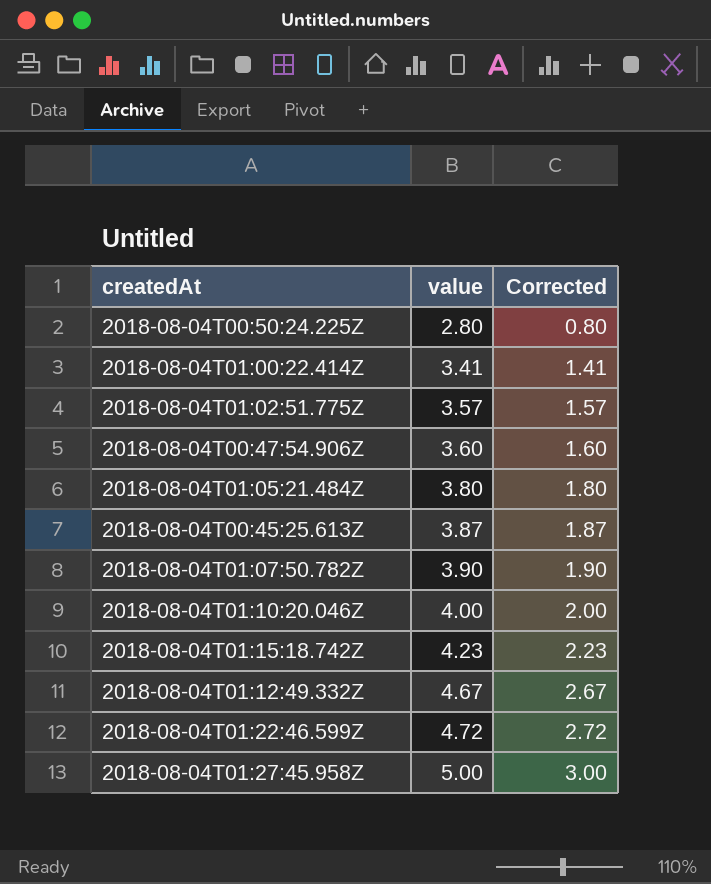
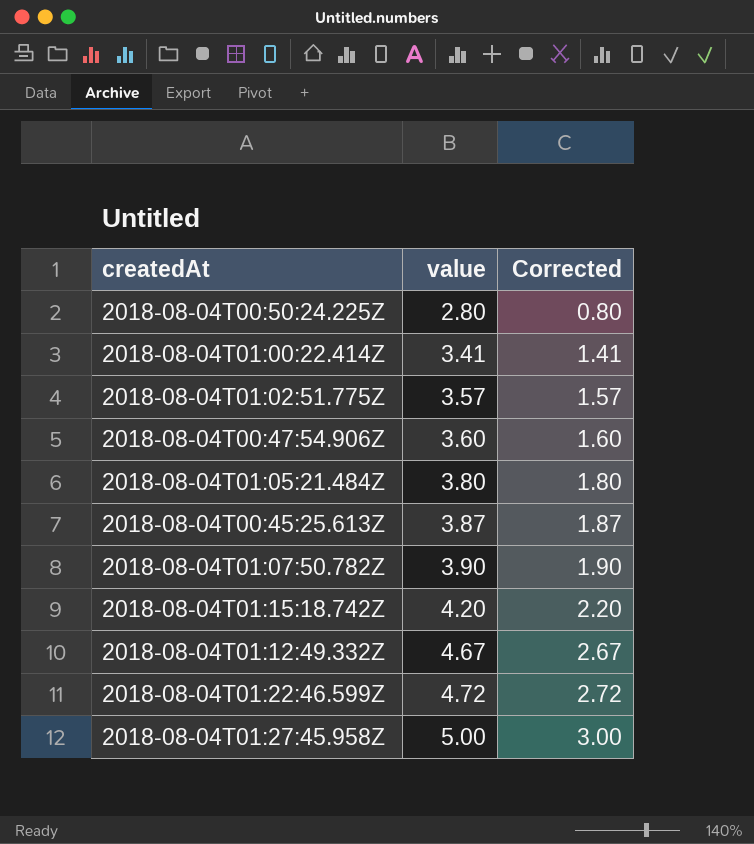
row 2018-08-04T01:10:20.046Z: 4.00 | 2.00 -> none
2018-08-04T01:15:18.742Z | value: 4.23 -> 4.20
2018-08-04T01:15:18.742Z | Corrected: 2.23 -> 2.20

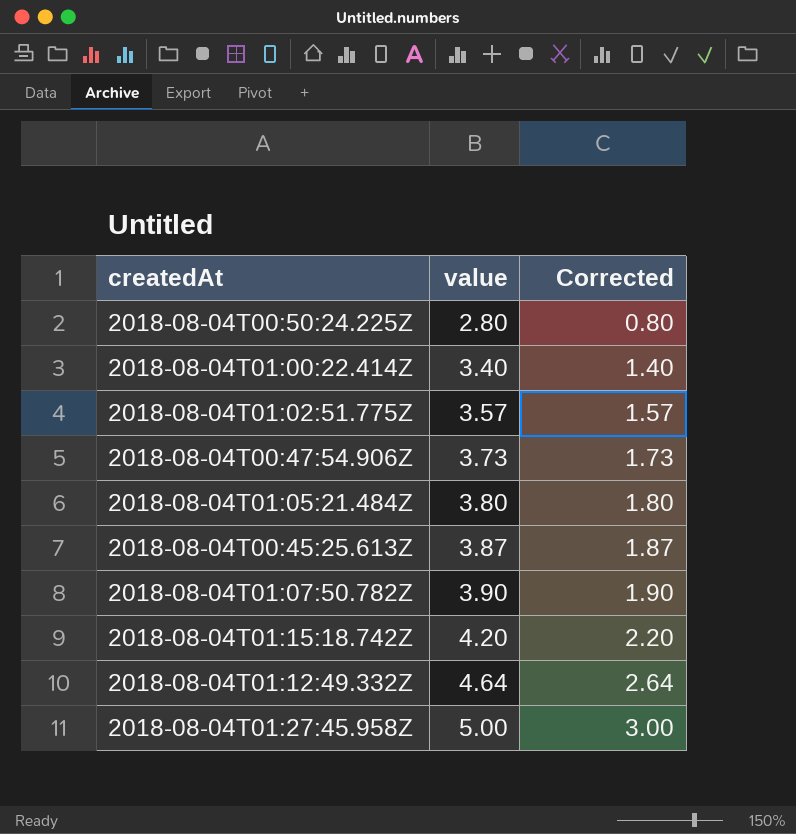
row 2018-08-04T01:22:46.599Z: 4.72 | 2.72 -> none
2018-08-04T01:00:22.414Z | value: 3.41 -> 3.40
2018-08-04T01:00:22.414Z | Corrected: 1.41 -> 1.40
2018-08-04T00:47:54.906Z | value: 3.60 -> 3.73
2018-08-04T00:47:54.906Z | Corrected: 1.60 -> 1.73
2018-08-04T01:12:49.332Z | value: 4.67 -> 4.64
2018-08-04T01:12:49.332Z | Corrected: 2.67 -> 2.64

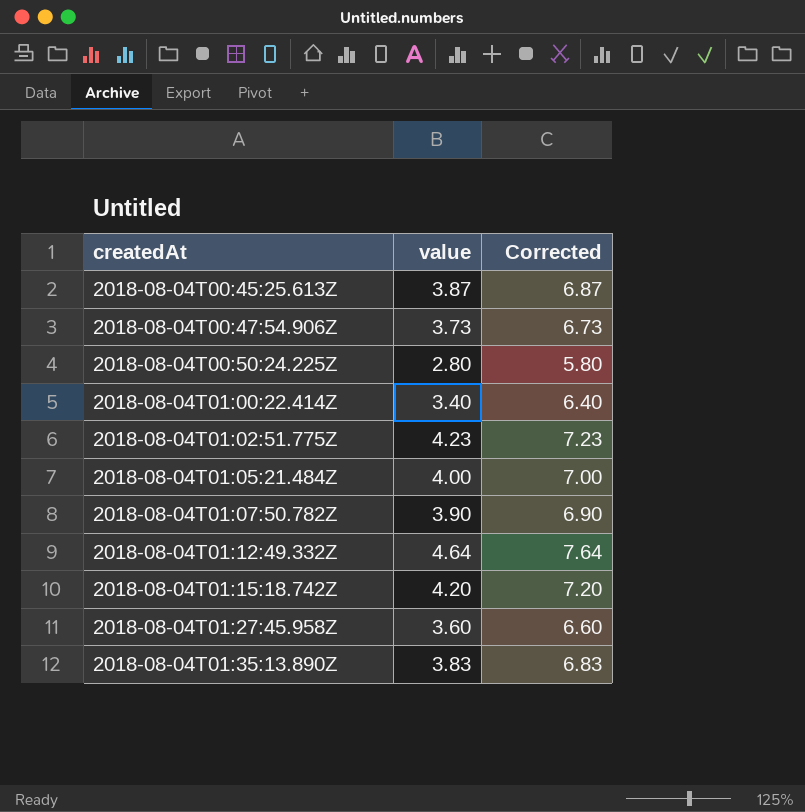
row order: value ascending -> createdAt ascending
column Corrected | formula: [value] - 2 -> [value] + 3
2018-08-04T01:02:51.775Z | value: 3.57 -> 4.23
2018-08-04T01:05:21.484Z | value: 3.80 -> 4.00
2018-08-04T01:27:45.958Z | value: 5.00 -> 3.60
row 2018-08-04T01:35:13.890Z: none -> 3.83 | 6.83

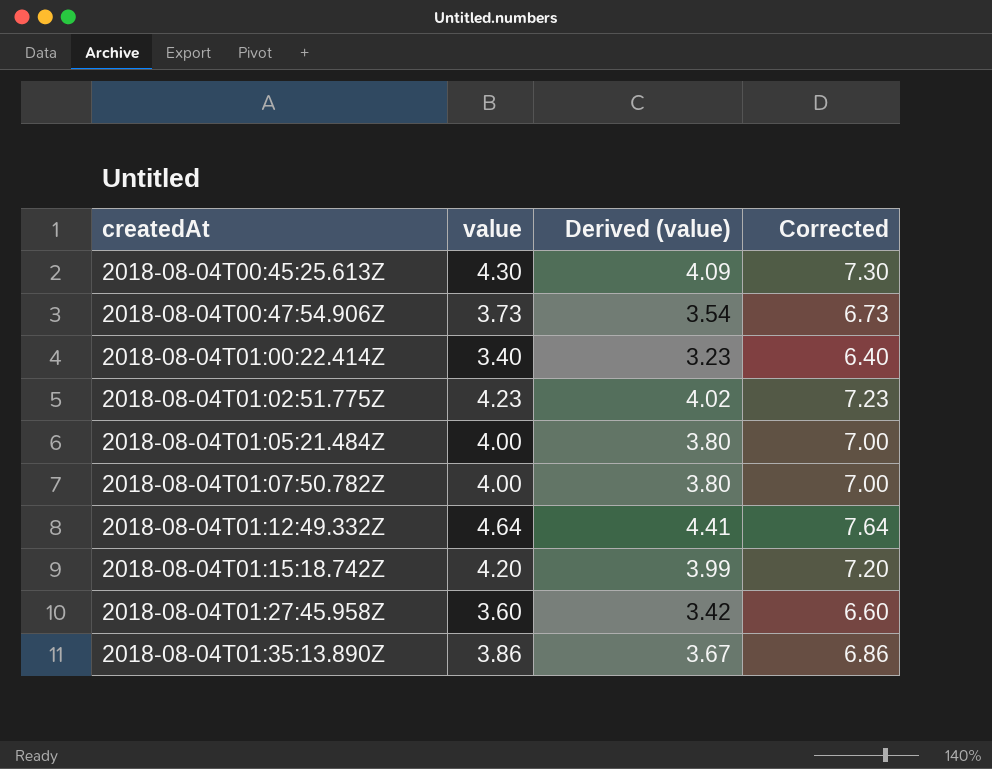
column Derived (value) | formula: none -> [value] * 0.95
row 2018-08-04T00:50:24.225Z: 2.80 | 5.80 -> none
2018-08-04T00:45:25.613Z | value: 3.87 -> 4.30
2018-08-04T00:45:25.613Z | Corrected: 6.87 -> 7.30
2018-08-04T01:07:50.782Z | value: 3.90 -> 4.00
2018-08-04T01:07:50.782Z | Corrected: 6.90 -> 7.00
2018-08-04T01:35:13.890Z | value: 3.83 -> 3.86
2018-08-04T01:35:13.890Z | Corrected: 6.83 -> 6.86

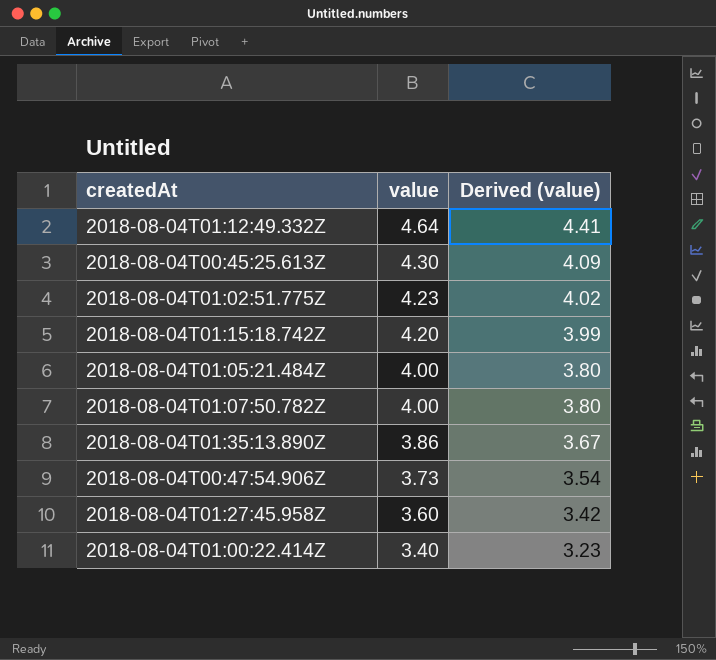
row order: createdAt ascending -> value descending
column Corrected | formula: [value] + 3 -> none

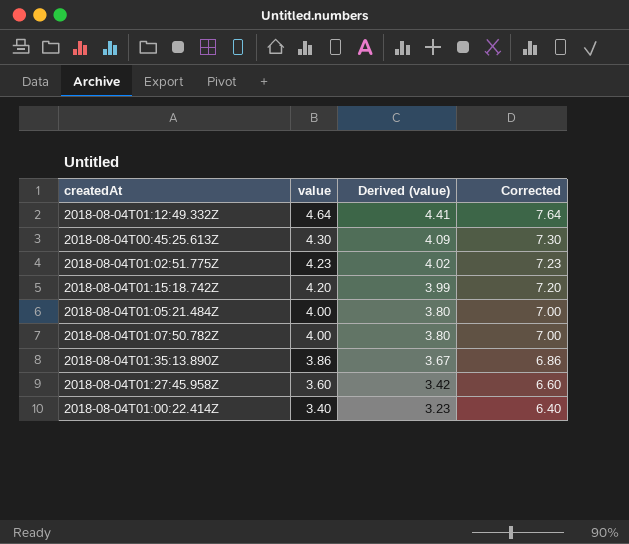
column Corrected | formula: none -> [value] + 3
row 2018-08-04T00:47:54.906Z: 3.73 | 3.54 -> none

